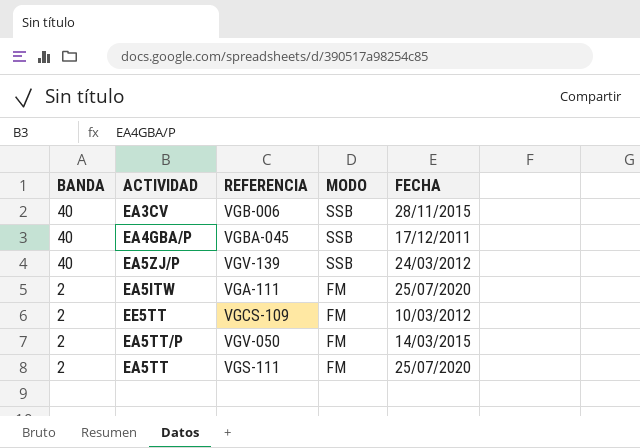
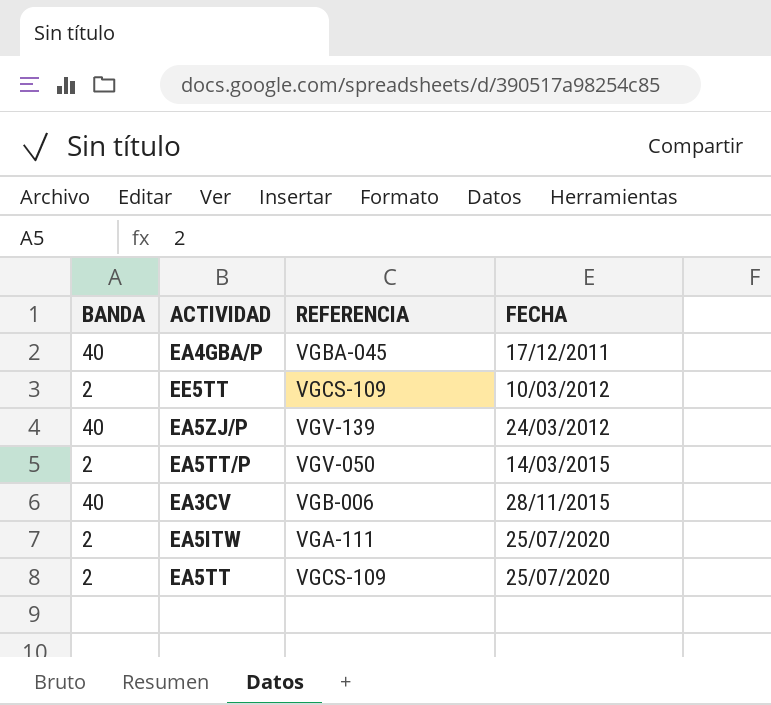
row order: BANDA descending -> FECHA ascending
column MODO | position: 4 -> none
EA5TT | REFERENCIA: VGS-111 -> VGCS-109

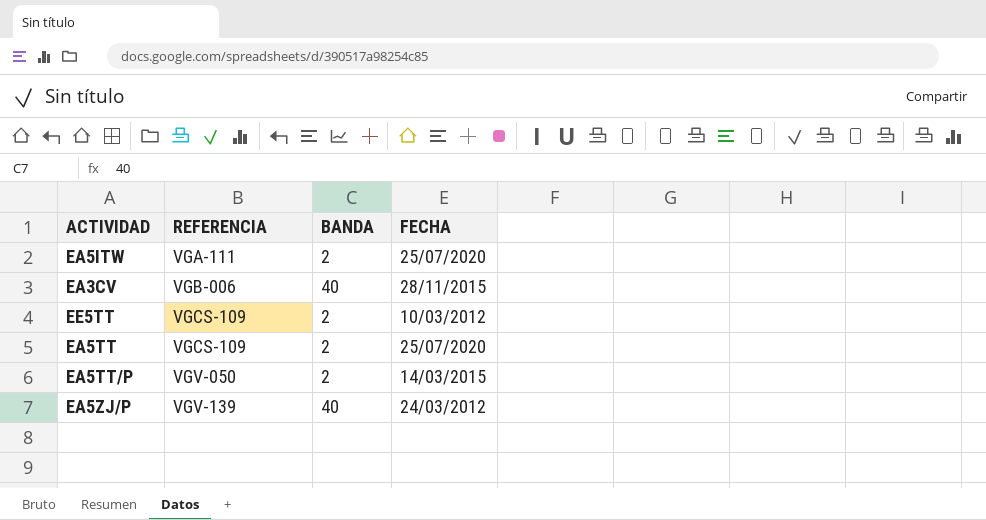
row order: FECHA ascending -> REFERENCIA ascending
column BANDA | position: 1 -> 3
row EA4GBA/P: 40 | VGBA-045 | 17/12/2011 -> none

